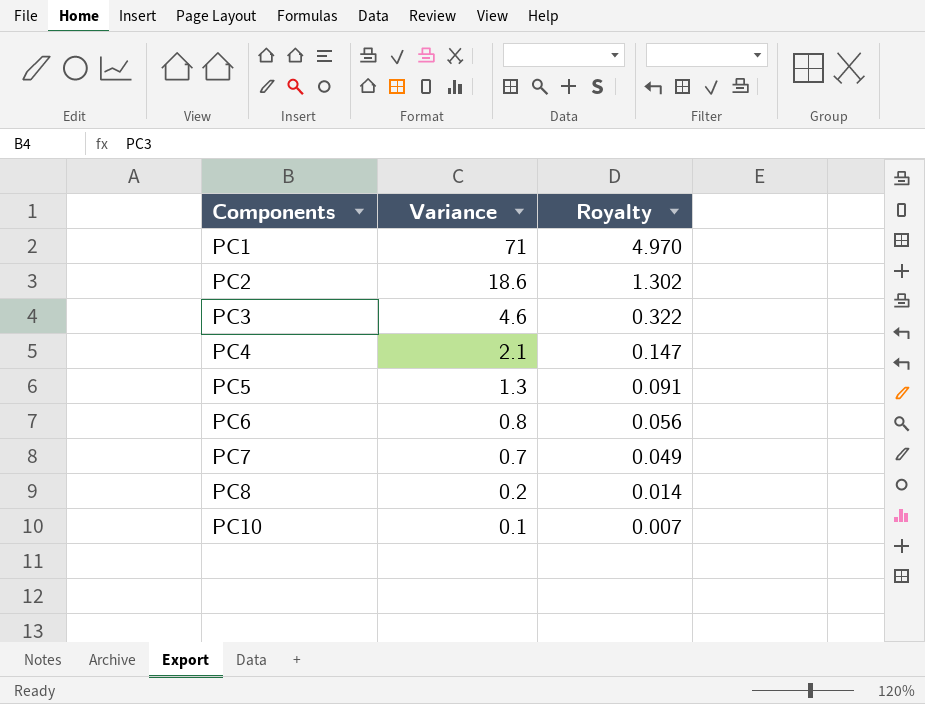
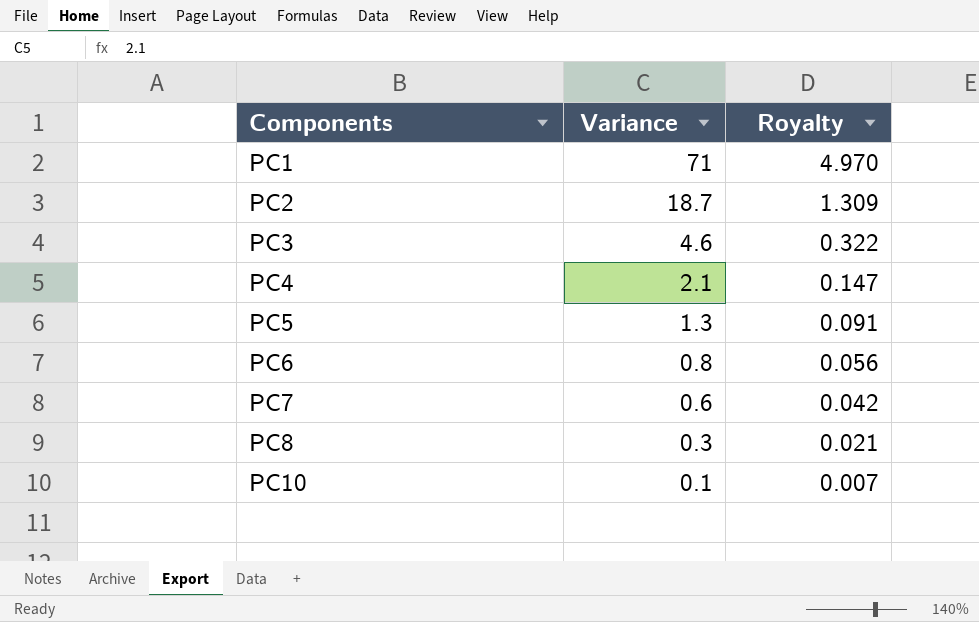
PC2 | Variance: 18.6 -> 18.7
PC2 | Royalty: 1.302 -> 1.309
PC7 | Variance: 0.7 -> 0.6
PC7 | Royalty: 0.049 -> 0.042
PC8 | Variance: 0.2 -> 0.3
PC8 | Royalty: 0.014 -> 0.021

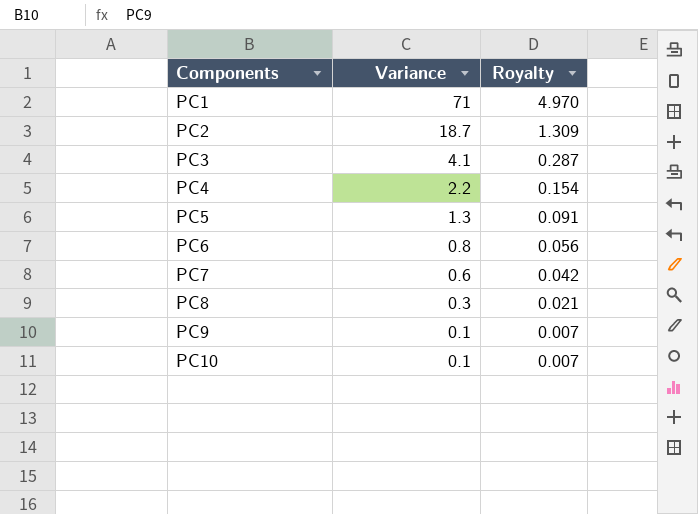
PC3 | Variance: 4.6 -> 4.1
PC3 | Royalty: 0.322 -> 0.287
PC4 | Variance: 2.1 -> 2.2
PC4 | Royalty: 0.147 -> 0.154
row PC9: none -> 0.1 | 0.007

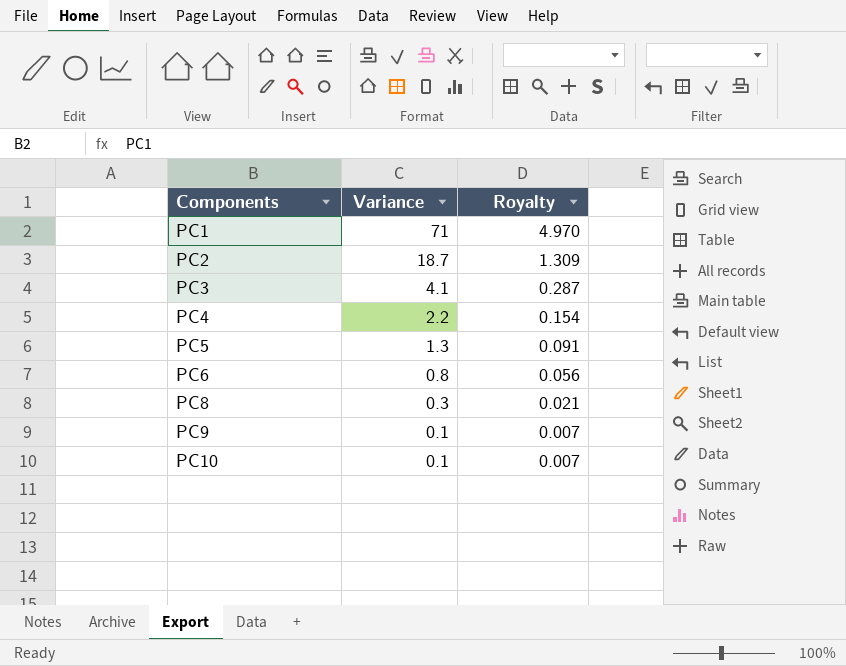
row PC7: 0.6 | 0.042 -> none

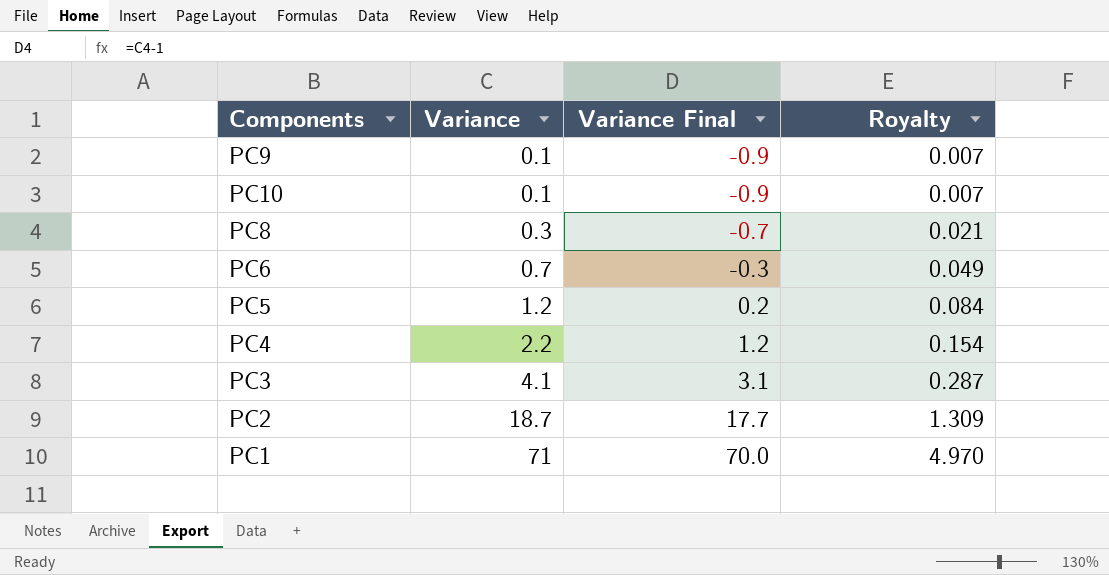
row order: Components ascending -> Variance ascending
column Variance Final | formula: none -> [Variance] - 1
PC6 | Variance: 0.8 -> 0.7
PC6 | Royalty: 0.056 -> 0.049
PC5 | Variance: 1.3 -> 1.2
PC5 | Royalty: 0.091 -> 0.084

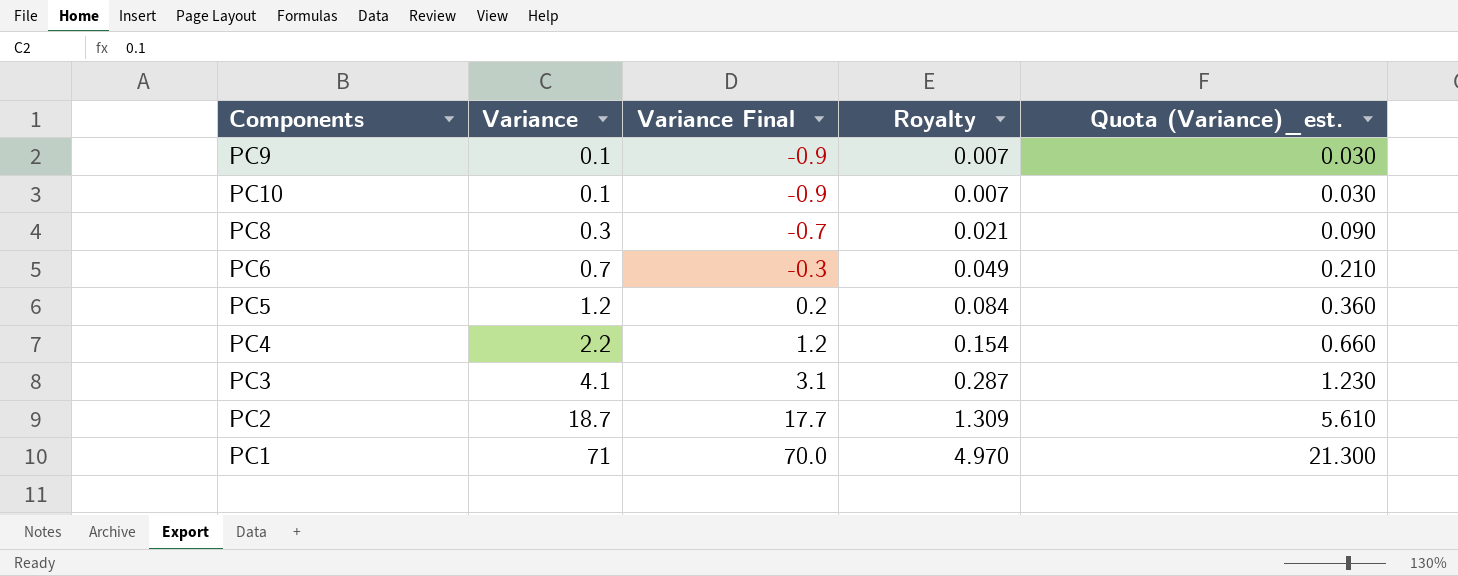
column Quota (Variance)_est. | formula: none -> [Variance] * 0.3

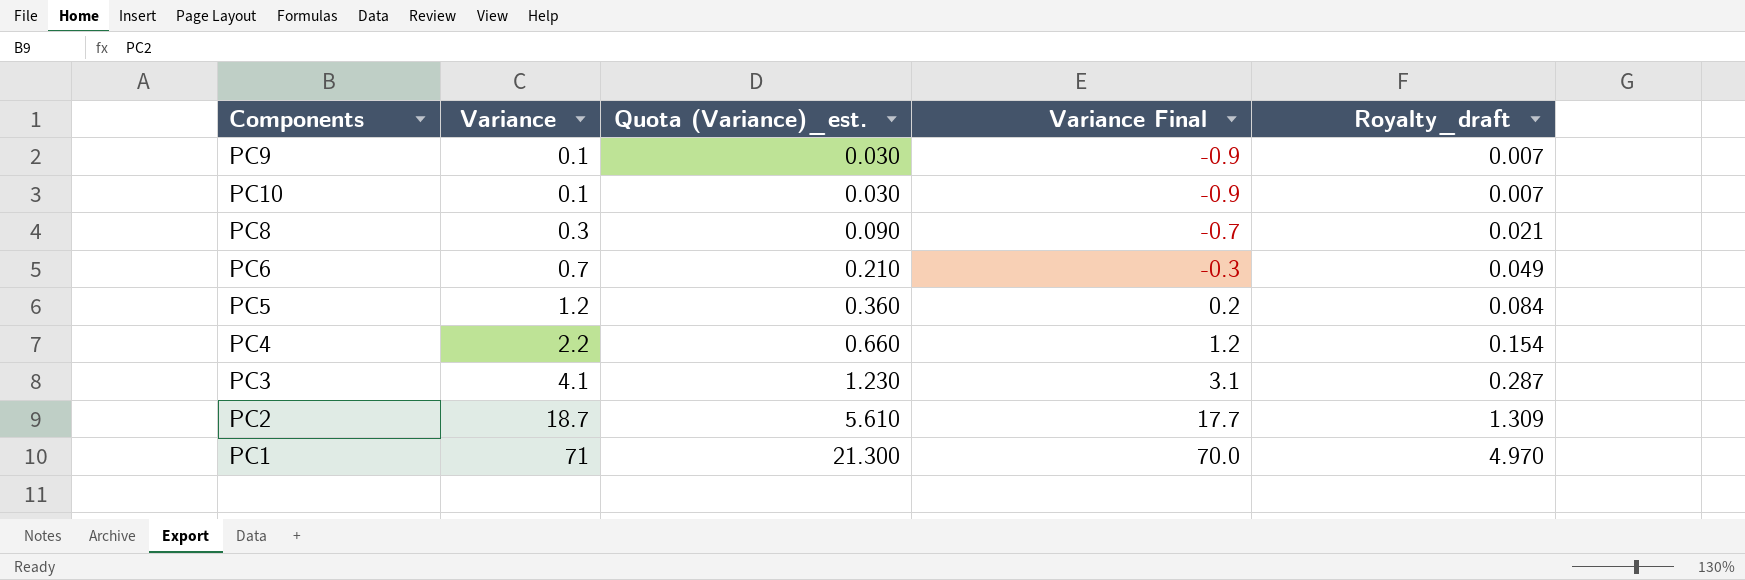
column Quota (Variance)_est. | position: 5 -> 3
column name: Royalty -> Royalty_draft

